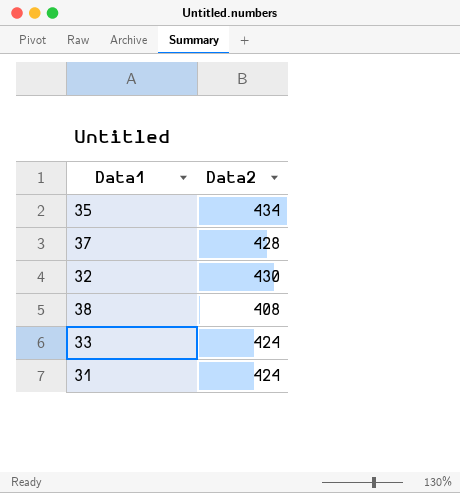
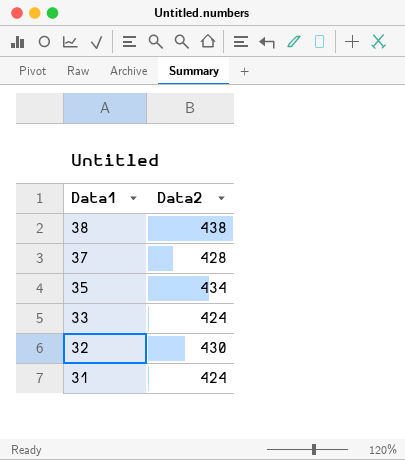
row order: none -> Data1 descending
38 | Data2: 408 -> 438

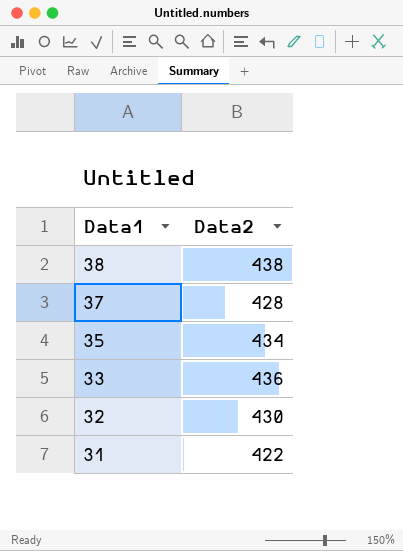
33 | Data2: 424 -> 436
31 | Data2: 424 -> 422

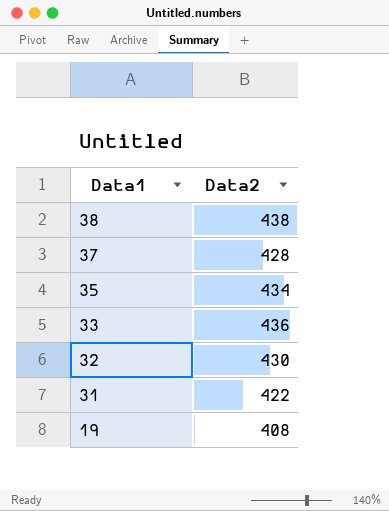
row 19: none -> 408

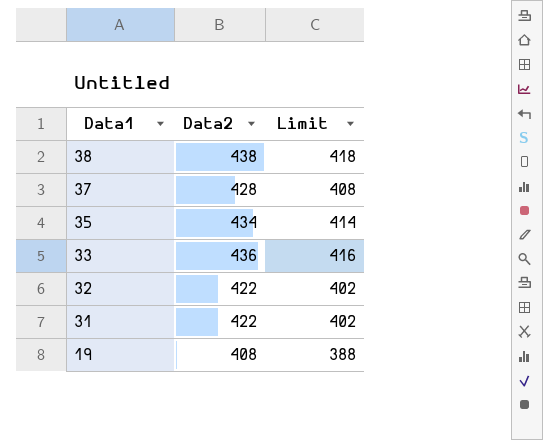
column Limit | formula: none -> [Data2] - 20
32 | Data2: 430 -> 422

